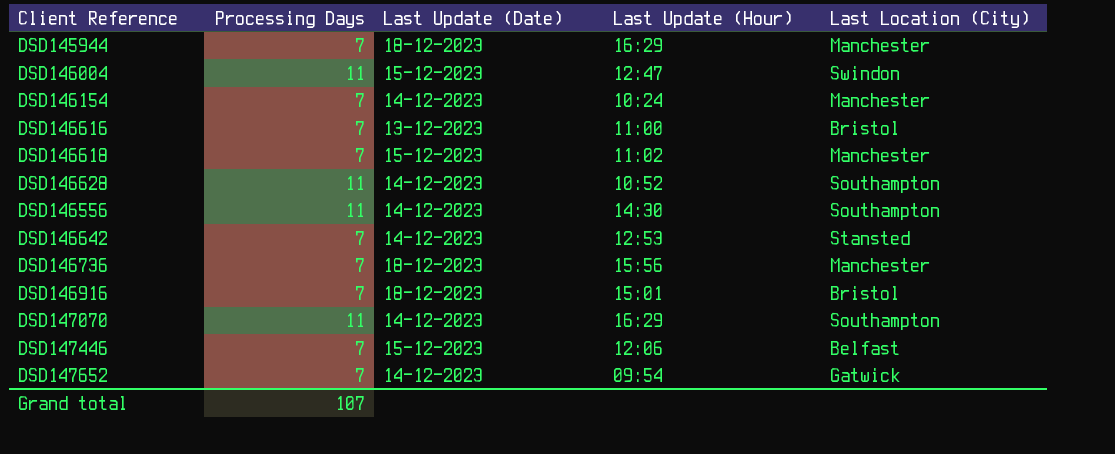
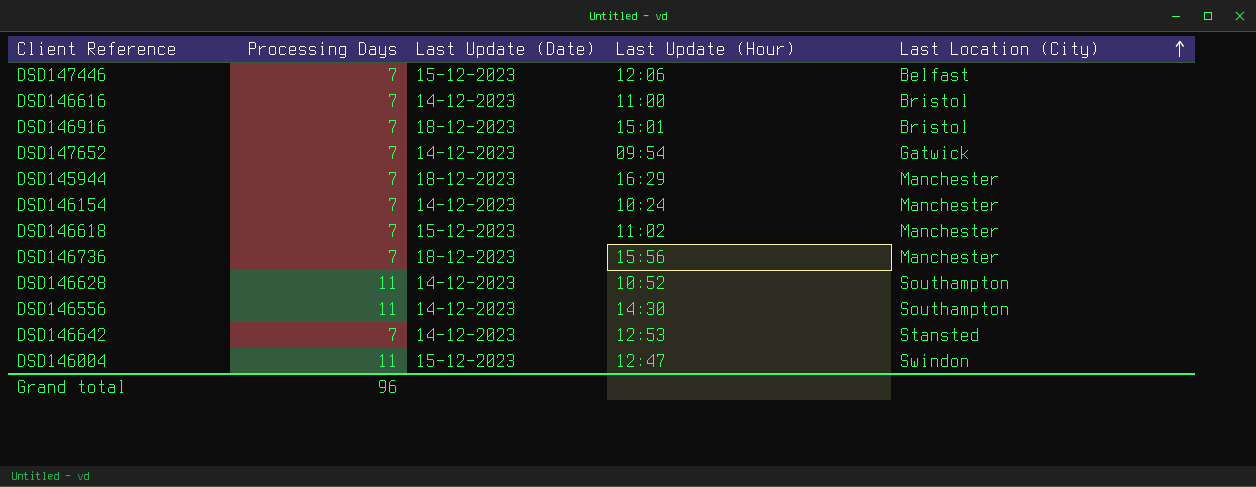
row order: none -> Last Location (City) ascending
row DSD147070: 11 | 14-12-2023 | 16:29 | Southampton -> none
DSD146616 | Last Update (Date): 13-12-2023 -> 14-12-2023
Grand total | Processing Days: 107 -> 96

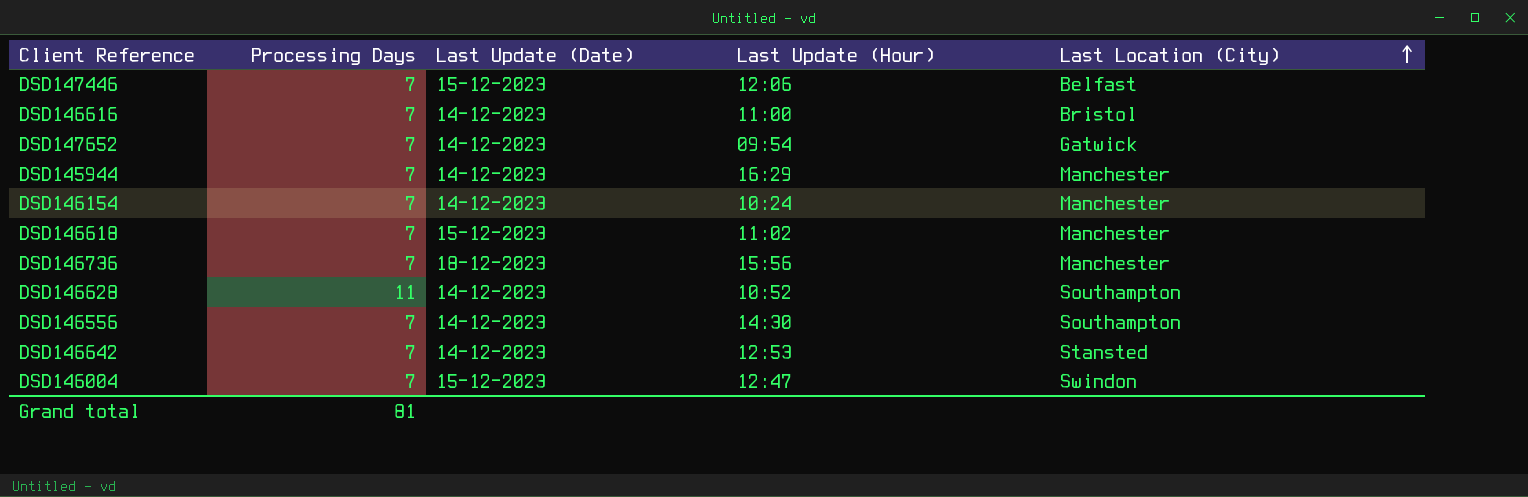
row DSD146916: 7 | 18-12-2023 | 15:01 | Bristol -> none
DSD145944 | Last Update (Date): 18-12-2023 -> 14-12-2023
DSD146556 | Processing Days: 11 -> 7
DSD146004 | Processing Days: 11 -> 7
Grand total | Processing Days: 96 -> 81

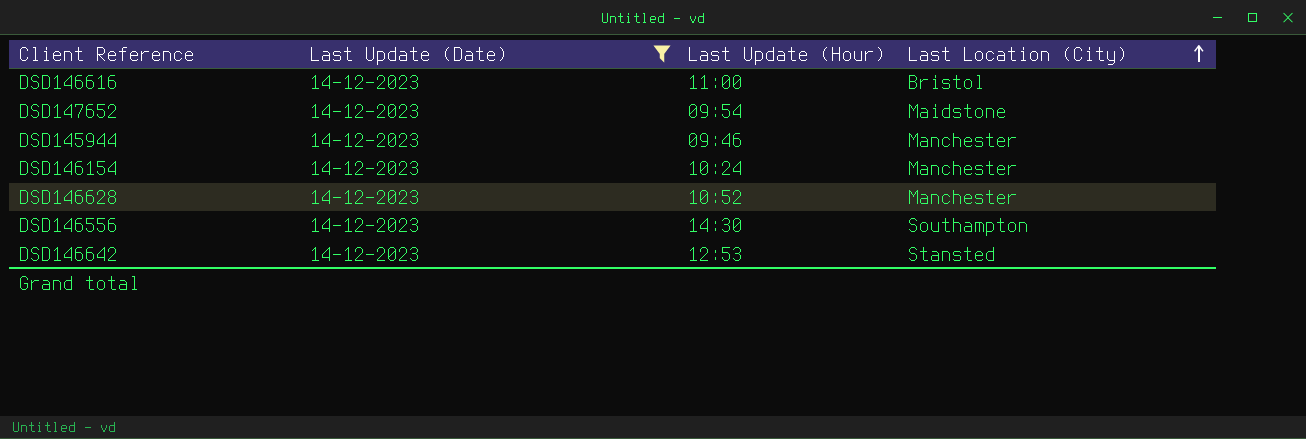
filter: none -> Last Update (Date) = 14-12-2023
column Processing Days | position: 2 -> none
DSD147652 | Last Location (City): Gatwick -> Maidstone
DSD145944 | Last Update (Hour): 16:29 -> 09:46
DSD146628 | Last Location (City): Southampton -> Manchester

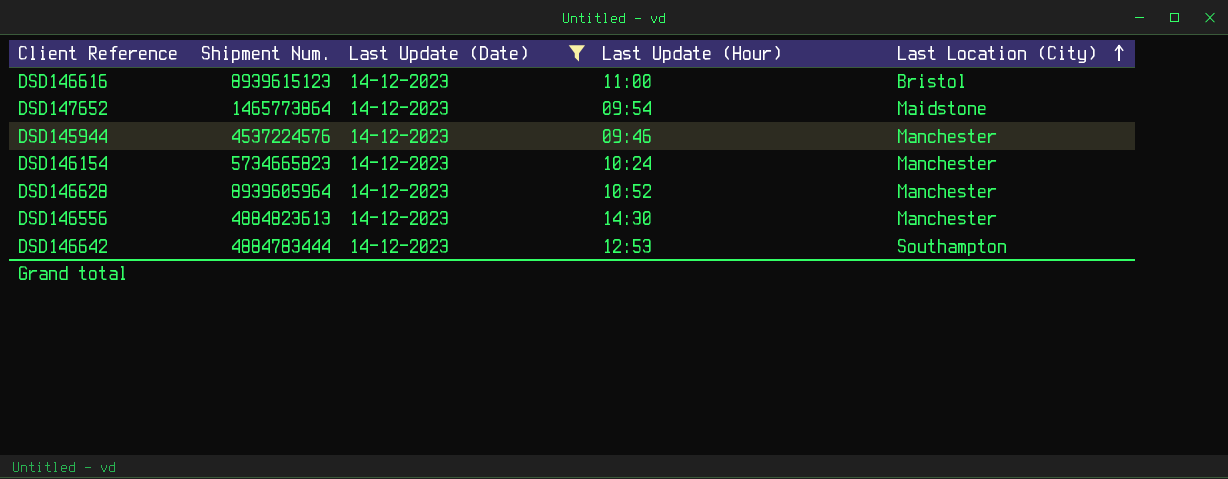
column Shipment Num. | position: none -> 2
DSD146556 | Last Location (City): Southampton -> Manchester
DSD146642 | Last Location (City): Stansted -> Southampton

